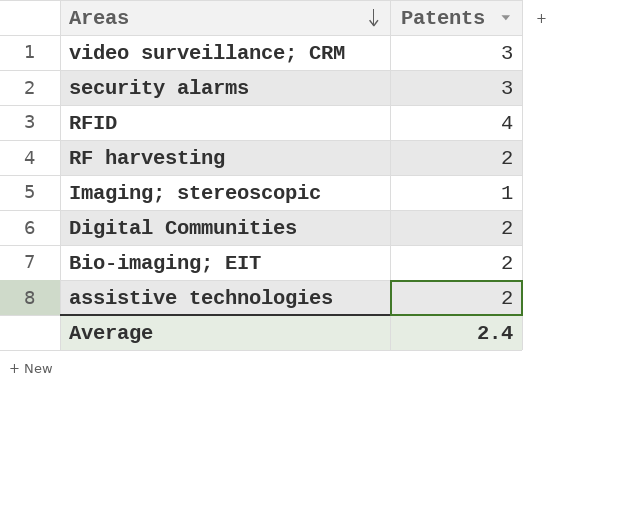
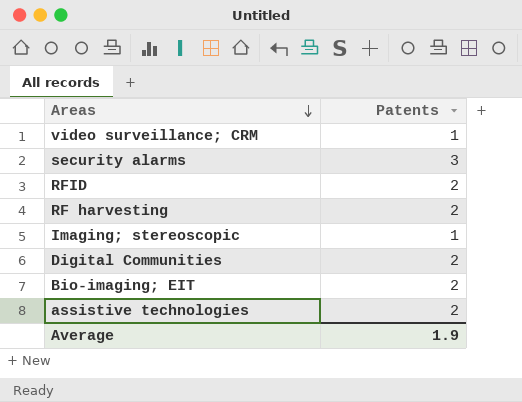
video surveillance; CRM | Patents: 3 -> 1
RFID | Patents: 4 -> 2
Average | Patents: 2.4 -> 1.9

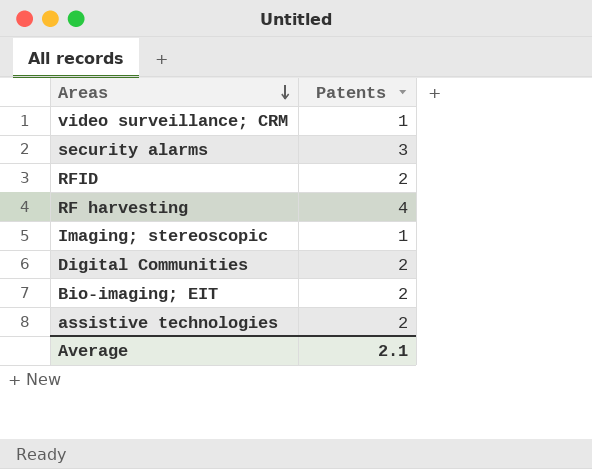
RF harvesting | Patents: 2 -> 4
Average | Patents: 1.9 -> 2.1

